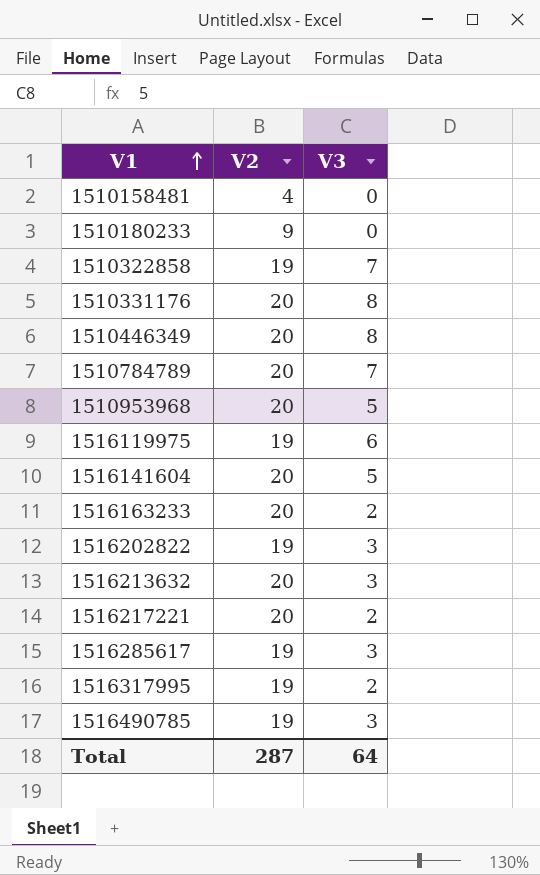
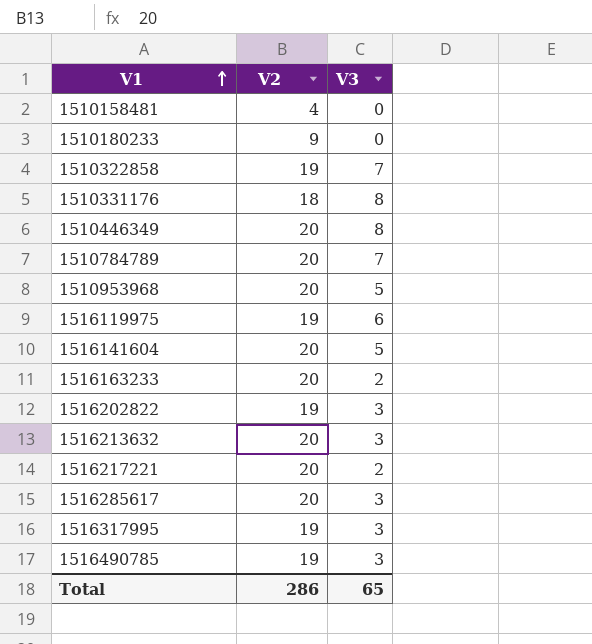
1510331176 | V2: 20 -> 18
1516285617 | V2: 19 -> 20
1516317995 | V3: 2 -> 3
Total | V2: 287 -> 286
Total | V3: 64 -> 65

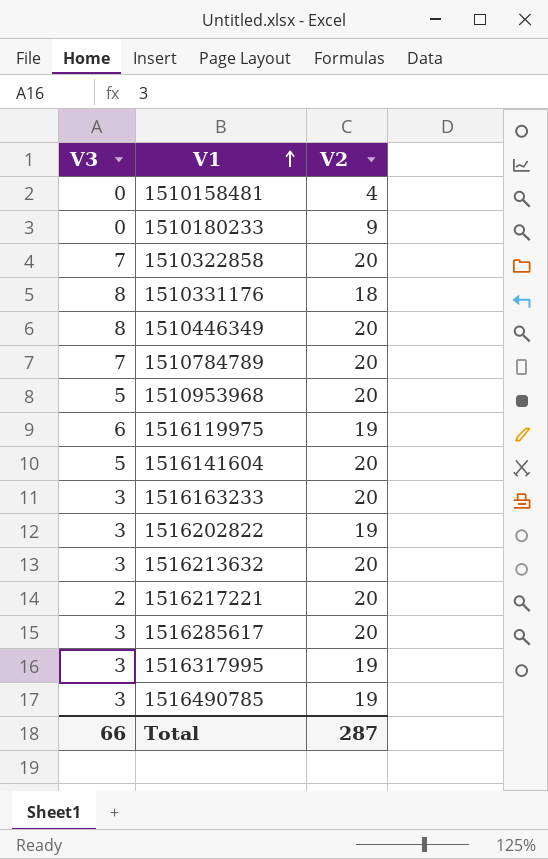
column V3 | position: 3 -> 1
1510322858 | V2: 19 -> 20
1516163233 | V3: 2 -> 3
Total | V3: 65 -> 66
Total | V2: 286 -> 287

